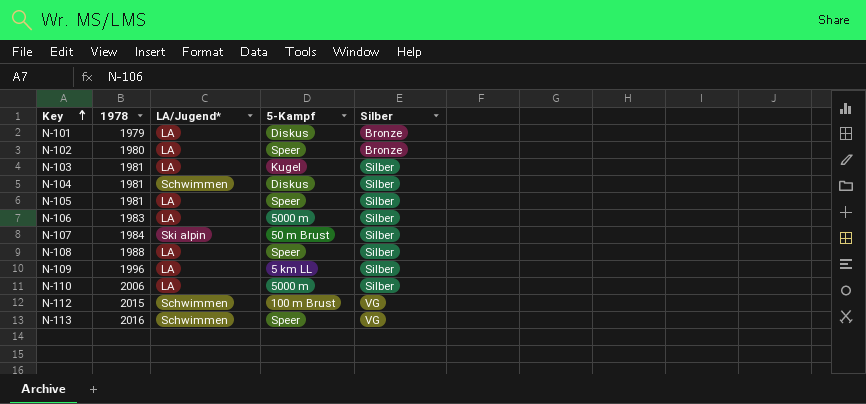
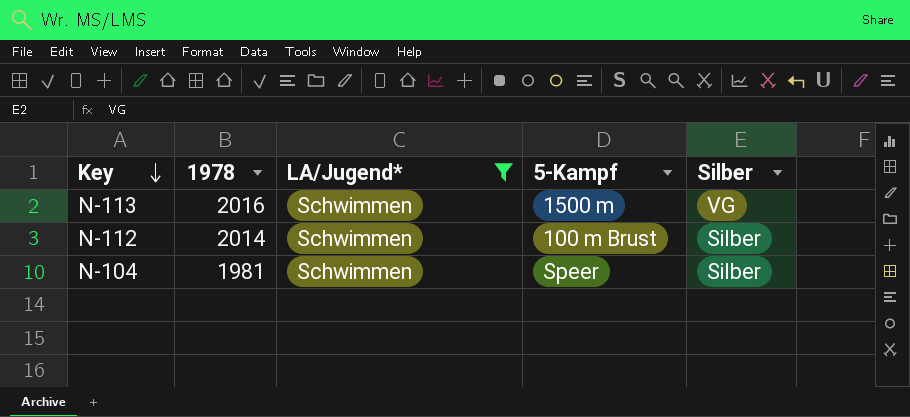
filter: none -> LA/Jugend* = Schwimmen
row order: Key ascending -> Key descending
N-113 | 5-Kampf: Speer -> 1500 m
N-112 | 1978: 2015 -> 2014
N-112 | Silber: VG -> Silber
N-104 | 5-Kampf: Diskus -> Speer

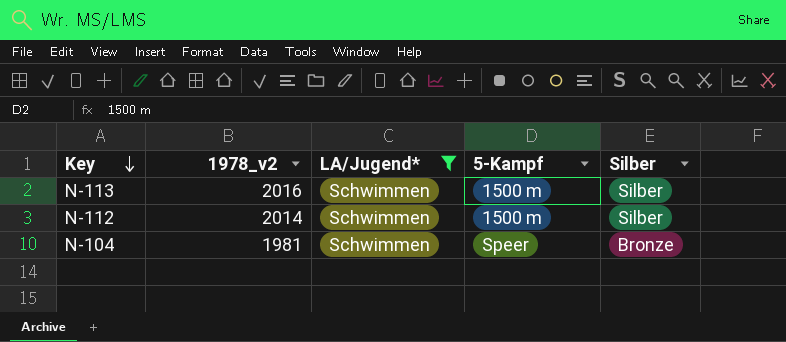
column name: 1978 -> 1978_v2
N-113 | Silber: VG -> Silber
N-112 | 5-Kampf: 100 m Brust -> 1500 m
N-104 | Silber: Silber -> Bronze

